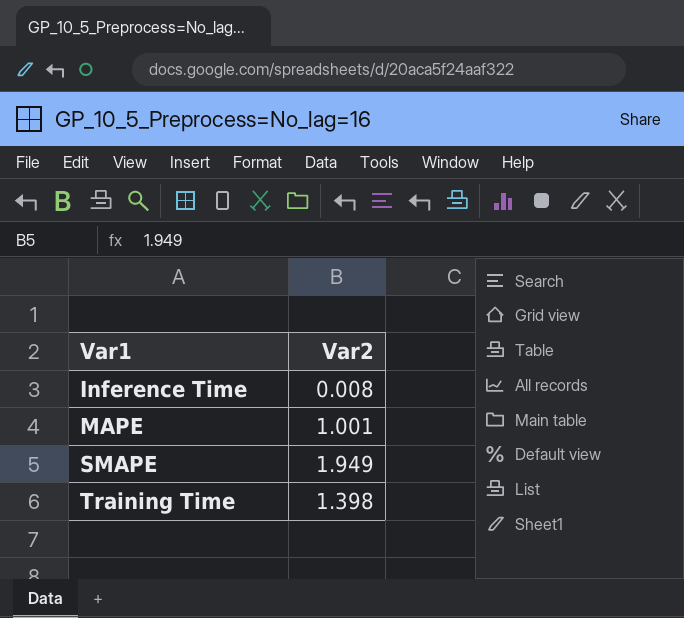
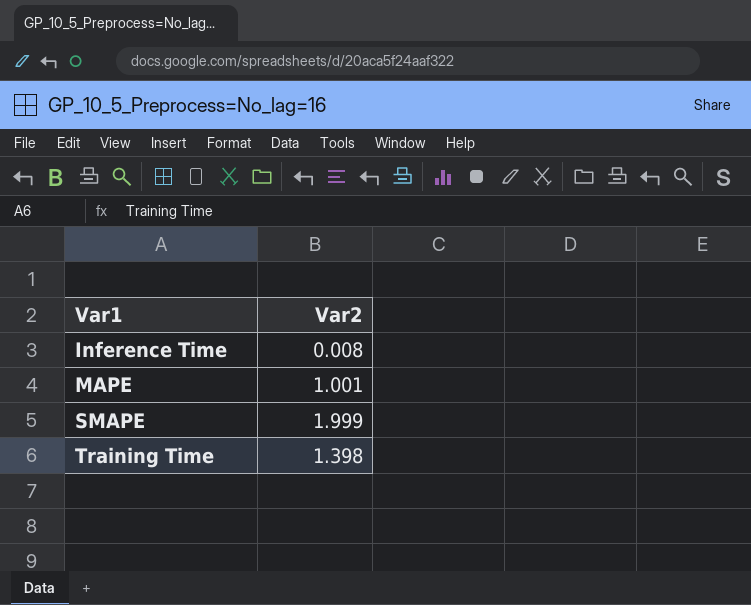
SMAPE | Var2: 1.949 -> 1.999

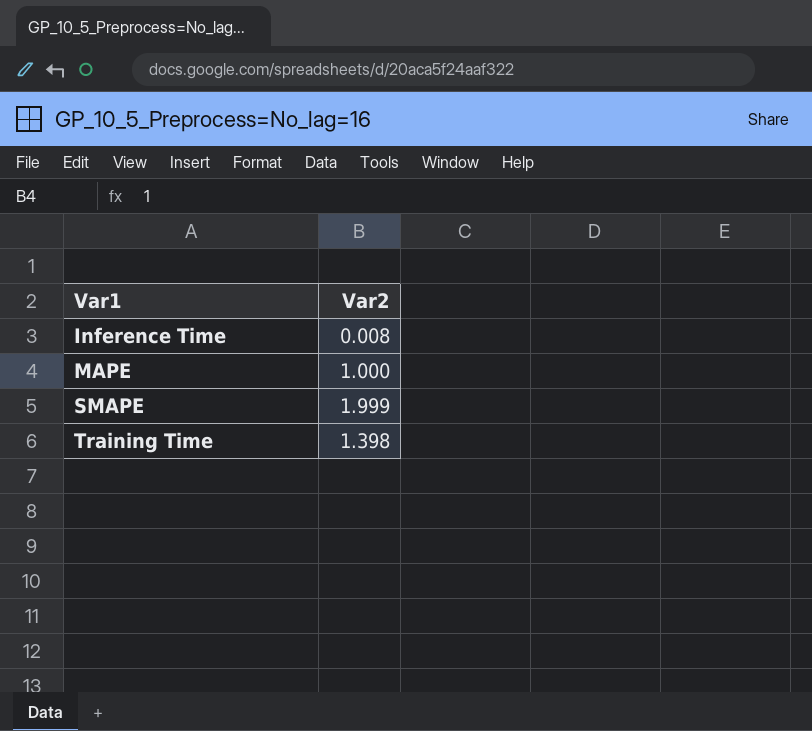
MAPE | Var2: 1.001 -> 1.000

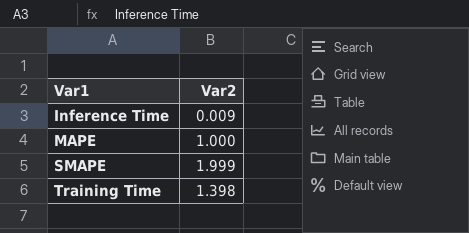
Inference Time | Var2: 0.008 -> 0.009

